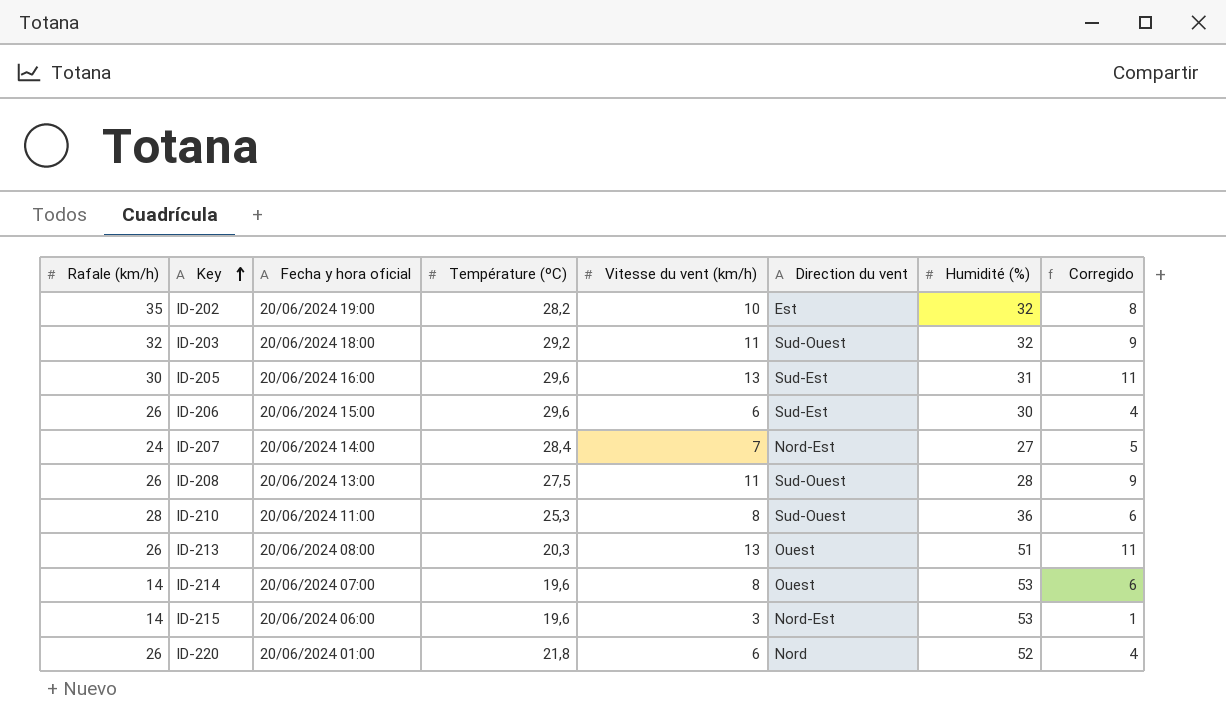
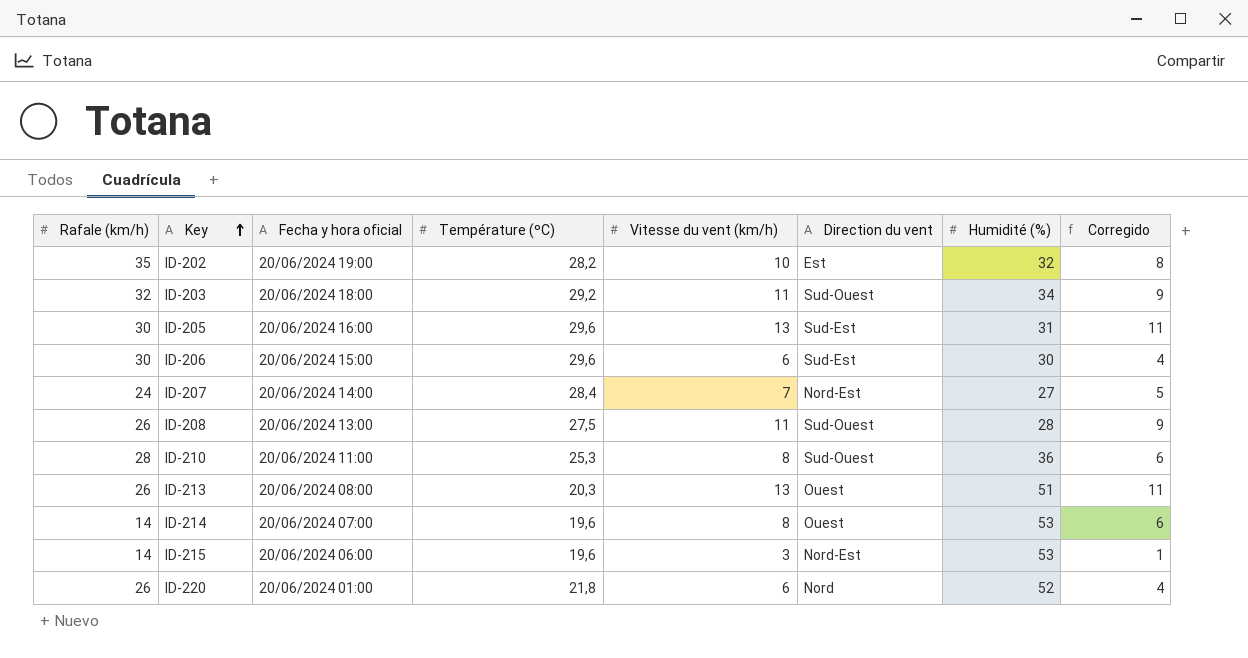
ID-203 | Humidité (%): 32 -> 34
ID-206 | Rafale (km/h): 26 -> 30

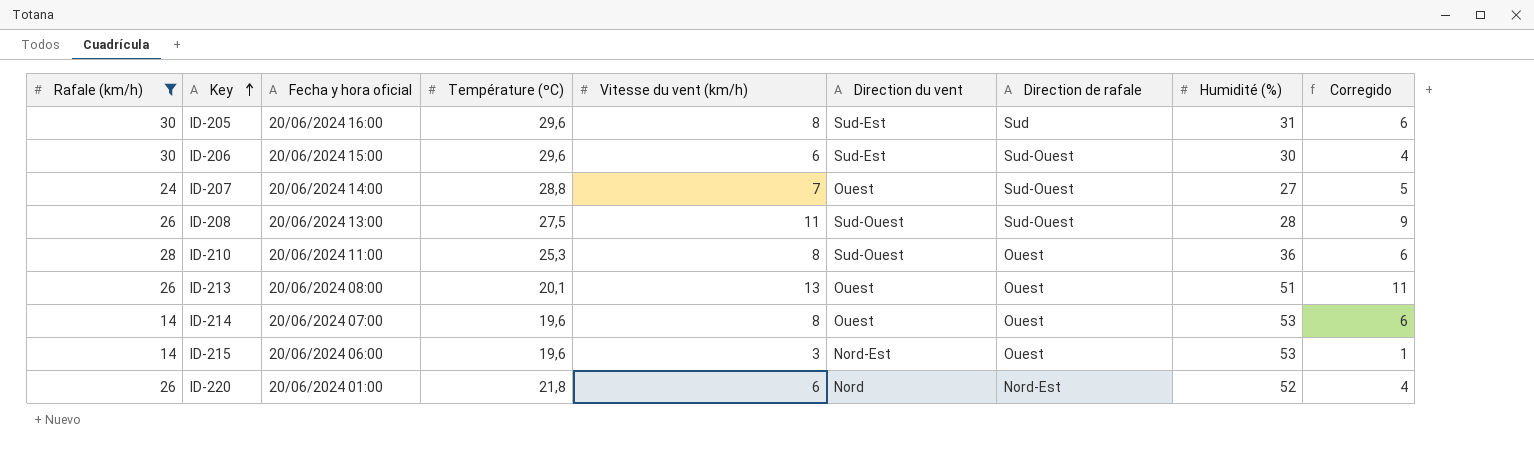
filter: none -> Rafale (km/h) <= 30
column Direction de rafale | position: none -> 7
ID-205 | Vitesse du vent (km/h): 13 -> 8
ID-205 | Corregido: 11 -> 6
ID-207 | Température (ºC): 28,4 -> 28,8
ID-207 | Direction du vent: Nord-Est -> Ouest
ID-213 | Température (ºC): 20,3 -> 20,1

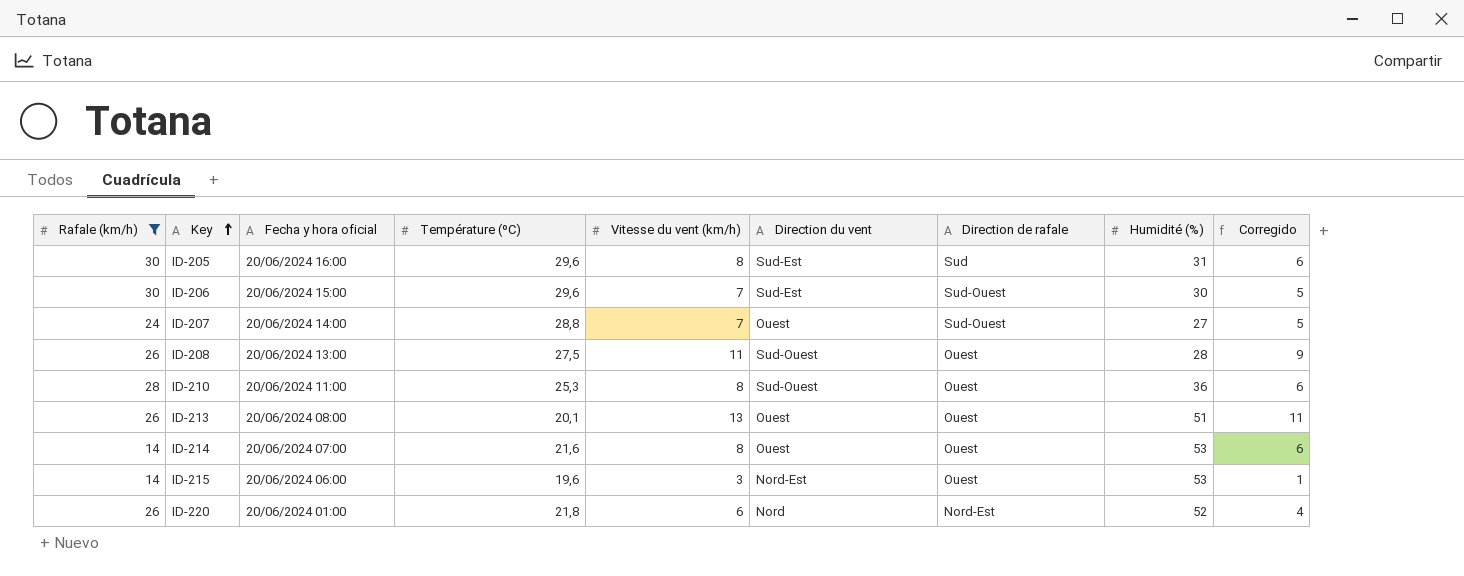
ID-206 | Vitesse du vent (km/h): 6 -> 7
ID-206 | Corregido: 4 -> 5
ID-208 | Direction de rafale: Sud-Ouest -> Ouest
ID-214 | Température (ºC): 19,6 -> 21,6

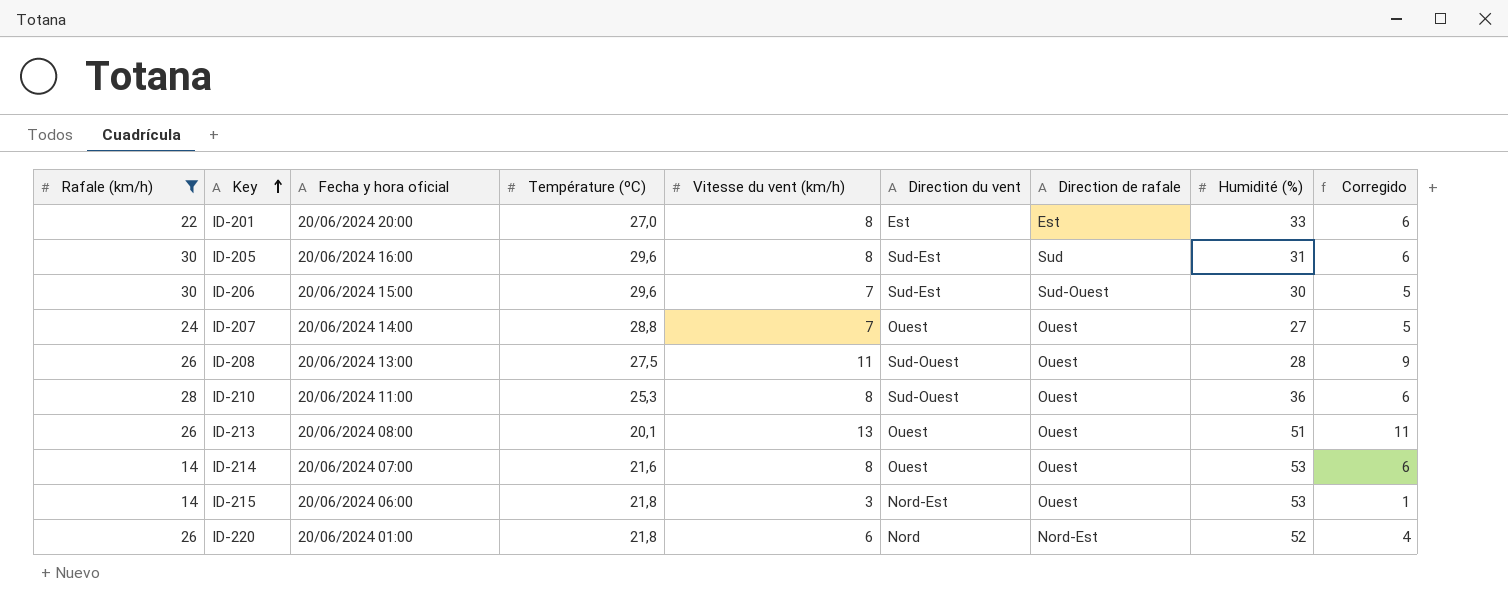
row ID-201: none -> 22 | 20/06/2024 20:00 | 27,0 | 8 | Est | Est | 33 | 6
ID-207 | Direction de rafale: Sud-Ouest -> Ouest
ID-215 | Température (ºC): 19,6 -> 21,8

